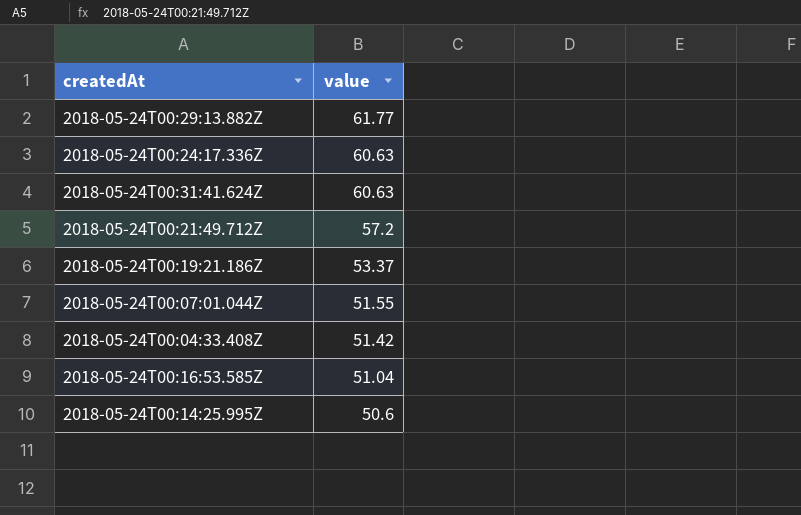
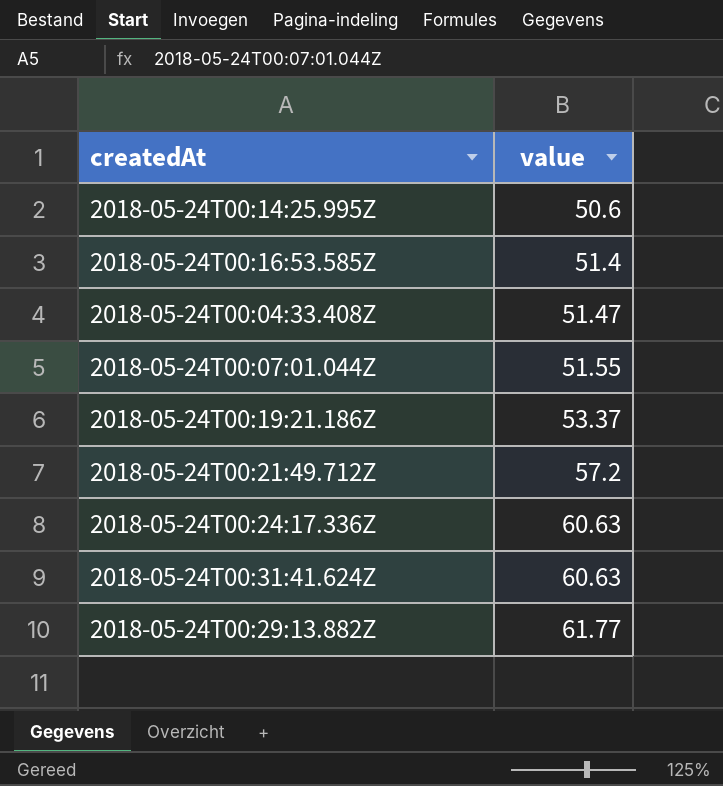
row order: value descending -> value ascending
2018-05-24T00:16:53.585Z | value: 51.04 -> 51.4
2018-05-24T00:04:33.408Z | value: 51.42 -> 51.47

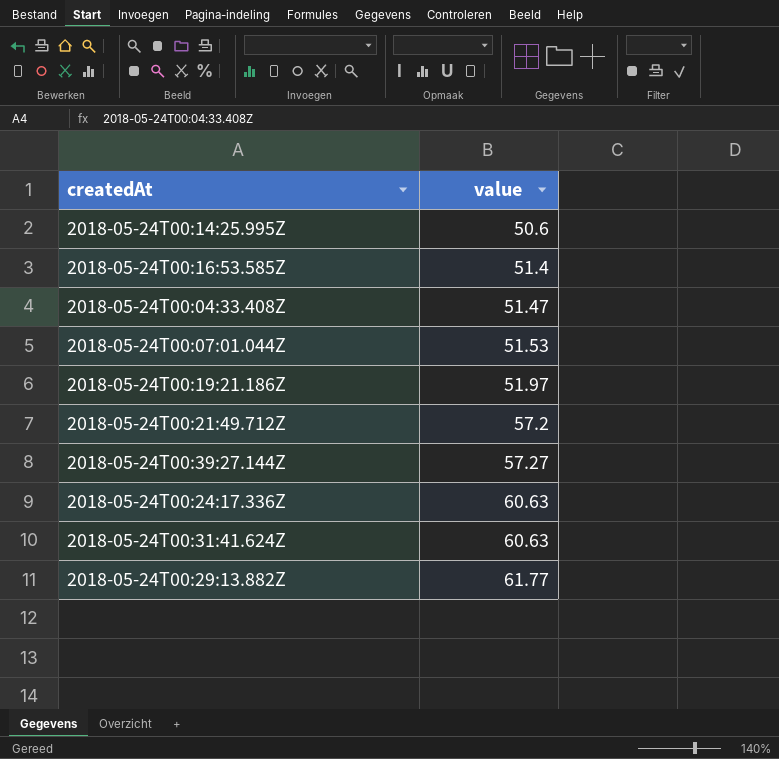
2018-05-24T00:07:01.044Z | value: 51.55 -> 51.53
2018-05-24T00:19:21.186Z | value: 53.37 -> 51.97
row 2018-05-24T00:39:27.144Z: none -> 57.27

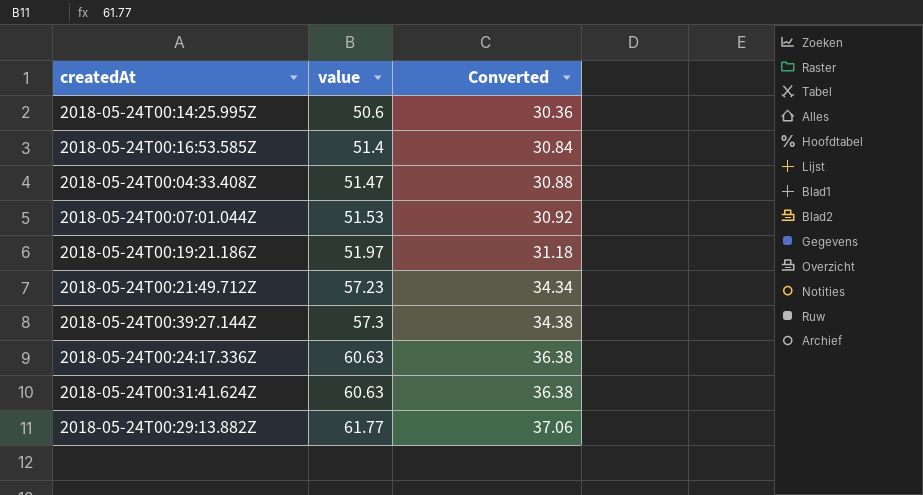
column Converted | formula: none -> [value] * 0.6
2018-05-24T00:21:49.712Z | value: 57.2 -> 57.23
2018-05-24T00:39:27.144Z | value: 57.27 -> 57.3

